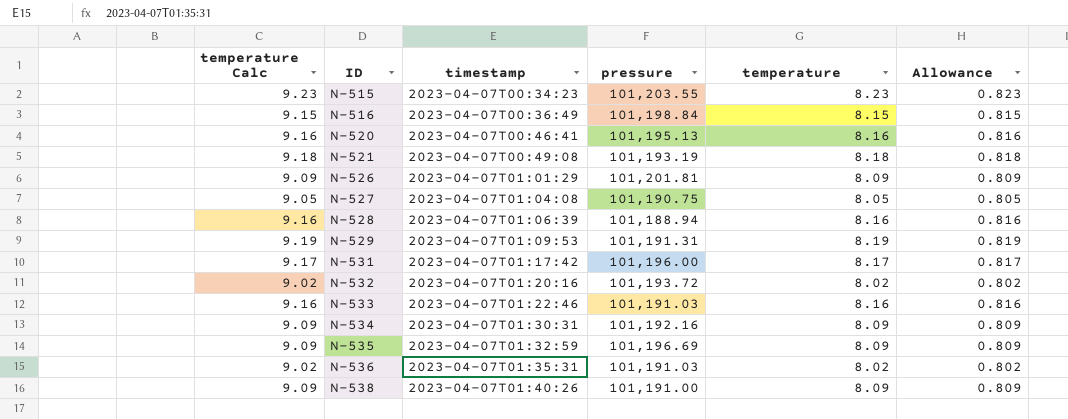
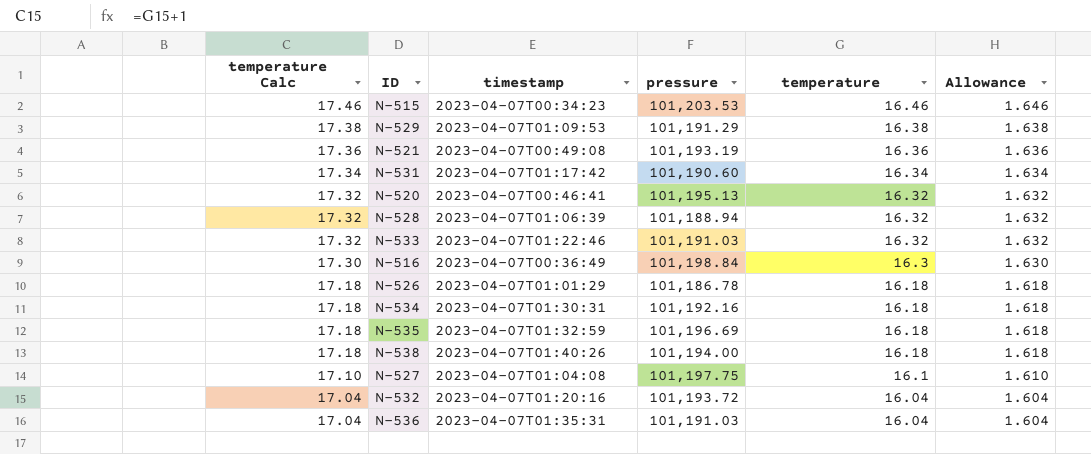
row order: ID ascending -> temperature Calc descending
N-515 | temperature Calc: 9.23 -> 17.46
N-515 | pressure: 101,203.55 -> 101,203.53
N-515 | temperature: 8.23 -> 16.46
N-515 | Allowance: 0.823 -> 1.646
N-529 | temperature Calc: 9.19 -> 17.38
N-529 | pressure: 101,191.31 -> 101,191.29
N-529 | temperature: 8.19 -> 16.38
N-529 | Allowance: 0.819 -> 1.638
N-521 | temperature Calc: 9.18 -> 17.36
N-521 | temperature: 8.18 -> 16.36
N-521 | Allowance: 0.818 -> 1.636
N-531 | temperature Calc: 9.17 -> 17.34
N-531 | pressure: 101,196.00 -> 101,190.60
N-531 | temperature: 8.17 -> 16.34
N-531 | Allowance: 0.817 -> 1.634
N-520 | temperature Calc: 9.16 -> 17.32
N-520 | temperature: 8.16 -> 16.32
N-520 | Allowance: 0.816 -> 1.632
N-528 | temperature Calc: 9.16 -> 17.32
N-528 | temperature: 8.16 -> 16.32
N-528 | Allowance: 0.816 -> 1.632
N-533 | temperature Calc: 9.16 -> 17.32
N-533 | temperature: 8.16 -> 16.32
N-533 | Allowance: 0.816 -> 1.632
N-516 | temperature Calc: 9.15 -> 17.30
N-516 | temperature: 8.15 -> 16.3
N-516 | Allowance: 0.815 -> 1.630
N-526 | temperature Calc: 9.09 -> 17.18
N-526 | pressure: 101,201.81 -> 101,186.78
N-526 | temperature: 8.09 -> 16.18
N-526 | Allowance: 0.809 -> 1.618
N-534 | temperature Calc: 9.09 -> 17.18
N-534 | temperature: 8.09 -> 16.18
N-534 | Allowance: 0.809 -> 1.618
N-535 | temperature Calc: 9.09 -> 17.18
N-535 | temperature: 8.09 -> 16.18
N-535 | Allowance: 0.809 -> 1.618
N-538 | temperature Calc: 9.09 -> 17.18
N-538 | pressure: 101,191.00 -> 101,194.00
N-538 | temperature: 8.09 -> 16.18
N-538 | Allowance: 0.809 -> 1.618
N-527 | temperature Calc: 9.05 -> 17.10
N-527 | pressure: 101,190.75 -> 101,197.75
N-527 | temperature: 8.05 -> 16.1
N-527 | Allowance: 0.805 -> 1.610
N-532 | temperature Calc: 9.02 -> 17.04
N-532 | temperature: 8.02 -> 16.04
N-532 | Allowance: 0.802 -> 1.604
N-536 | temperature Calc: 9.02 -> 17.04
N-536 | temperature: 8.02 -> 16.04
N-536 | Allowance: 0.802 -> 1.604

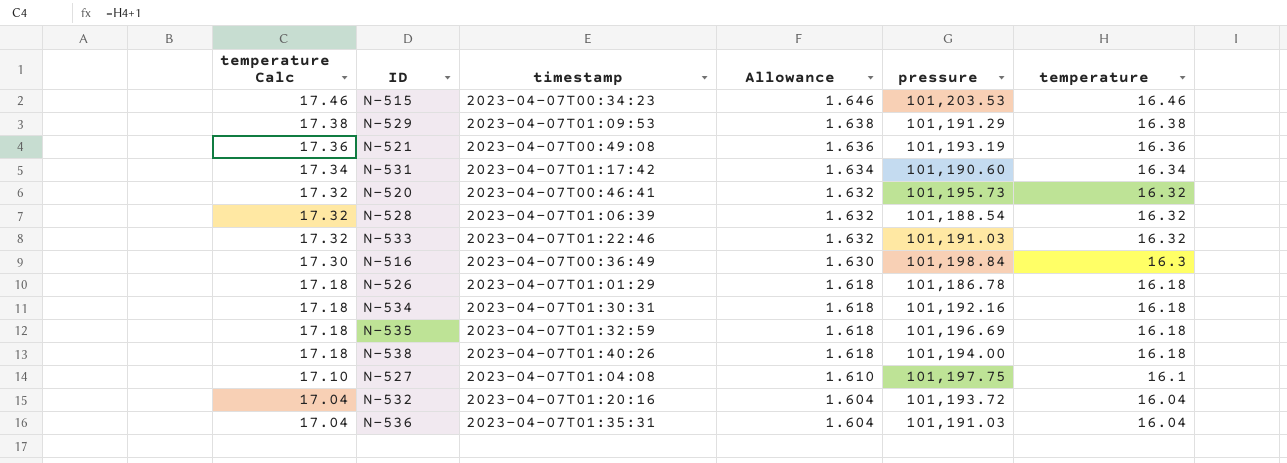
column Allowance | position: 6 -> 4
N-520 | pressure: 101,195.13 -> 101,195.73
N-528 | pressure: 101,188.94 -> 101,188.54

